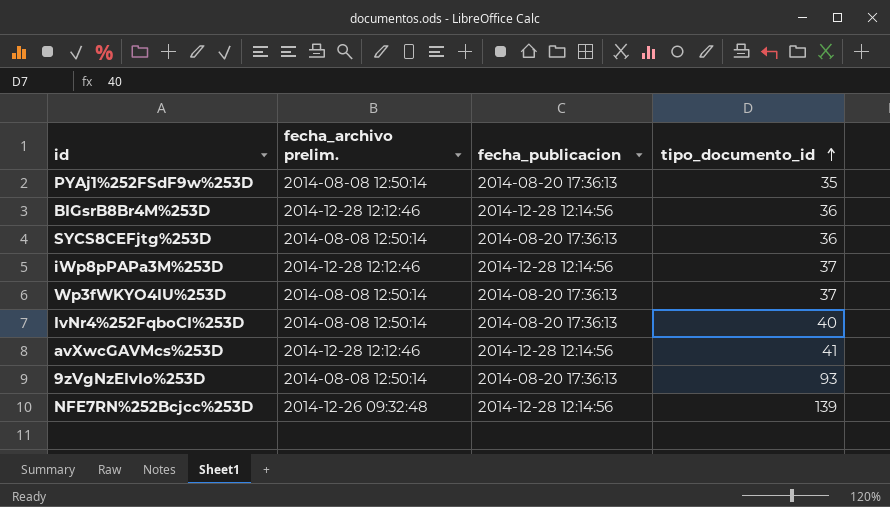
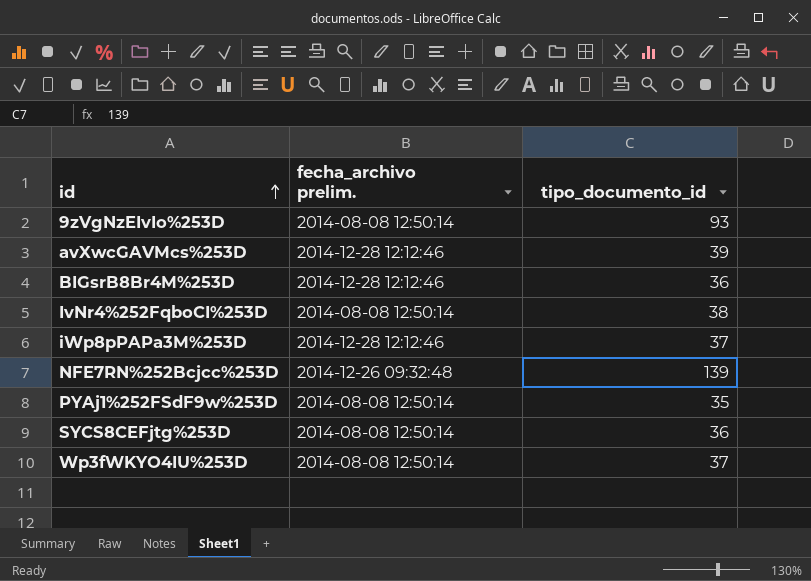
row order: tipo_documento_id ascending -> id ascending
column fecha_publicacion | position: 3 -> none
avXwcGAVMcs%253D | tipo_documento_id: 41 -> 39
IvNr4%252FqboCI%253D | tipo_documento_id: 40 -> 38

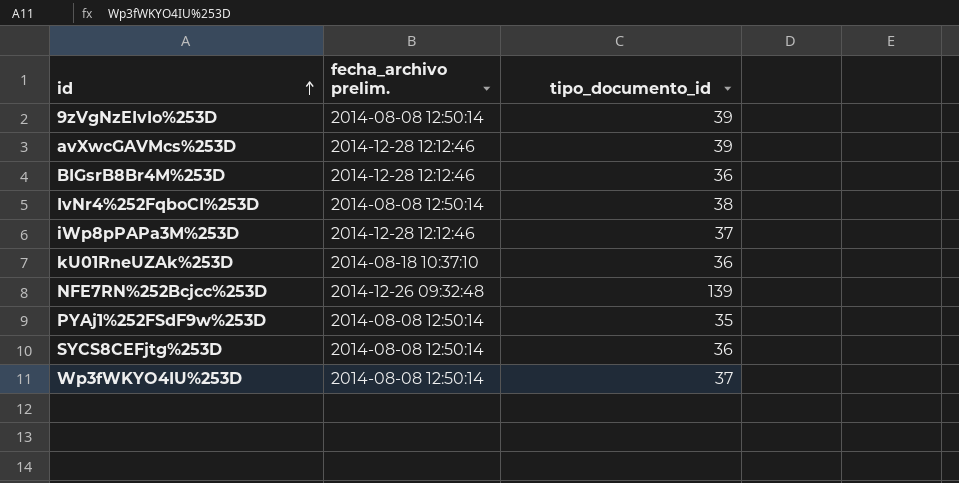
9zVgNzEIvIo%253D | tipo_documento_id: 93 -> 39
row kU01RneUZAk%253D: none -> 2014-08-18 10:37:10 | 36

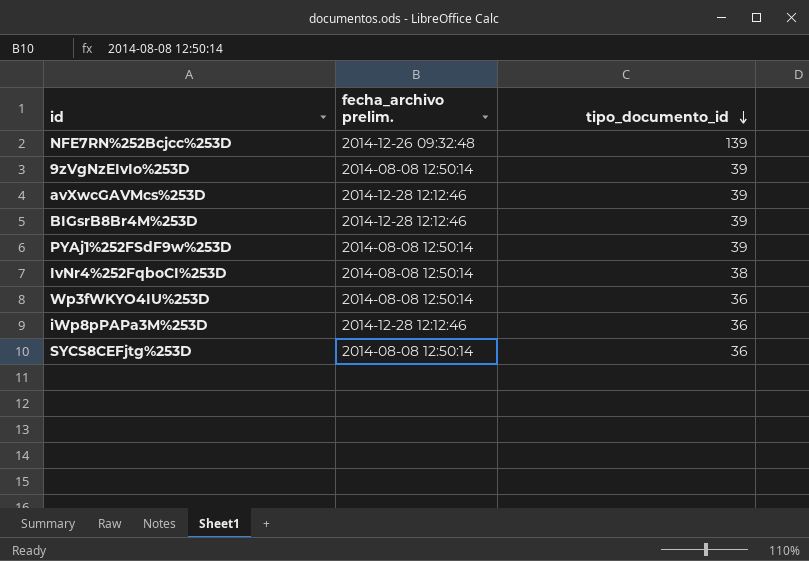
row order: id ascending -> tipo_documento_id descending
row kU01RneUZAk%253D: 2014-08-18 10:37:10 | 36 -> none
BIGsrB8Br4M%253D | tipo_documento_id: 36 -> 39
PYAj1%252FSdF9w%253D | tipo_documento_id: 35 -> 39
Wp3fWKYO4IU%253D | tipo_documento_id: 37 -> 36
iWp8pPAPa3M%253D | tipo_documento_id: 37 -> 36

